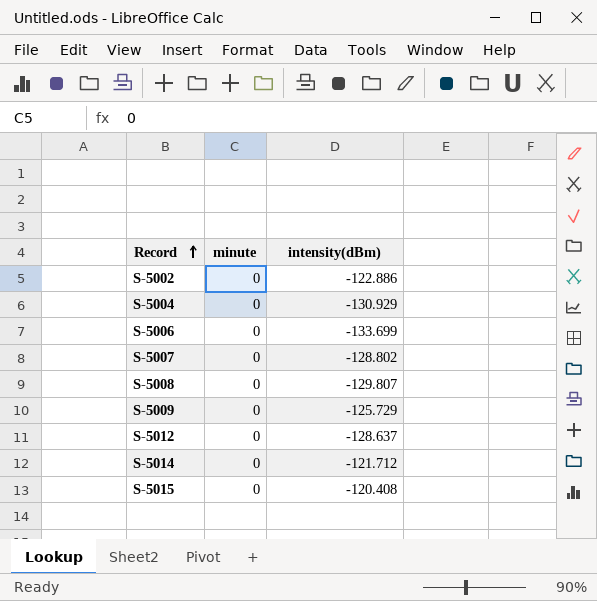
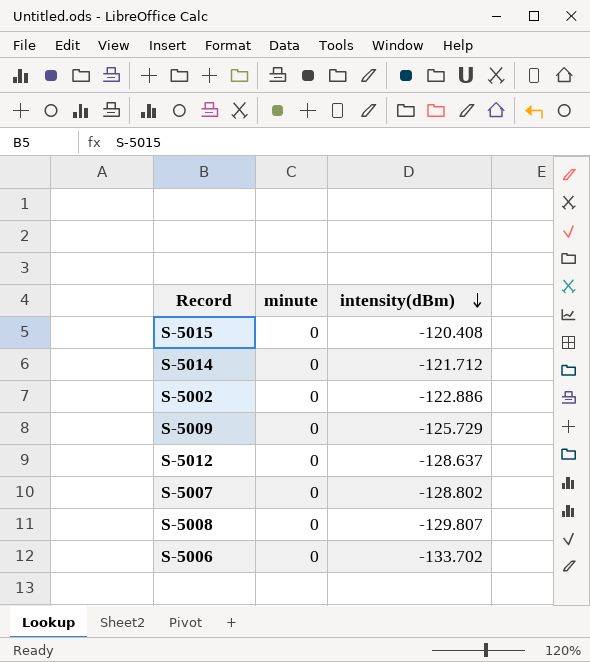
row order: Record ascending -> intensity(dBm) descending
row S-5004: 0 | -130.929 -> none
S-5006 | intensity(dBm): -133.699 -> -133.702

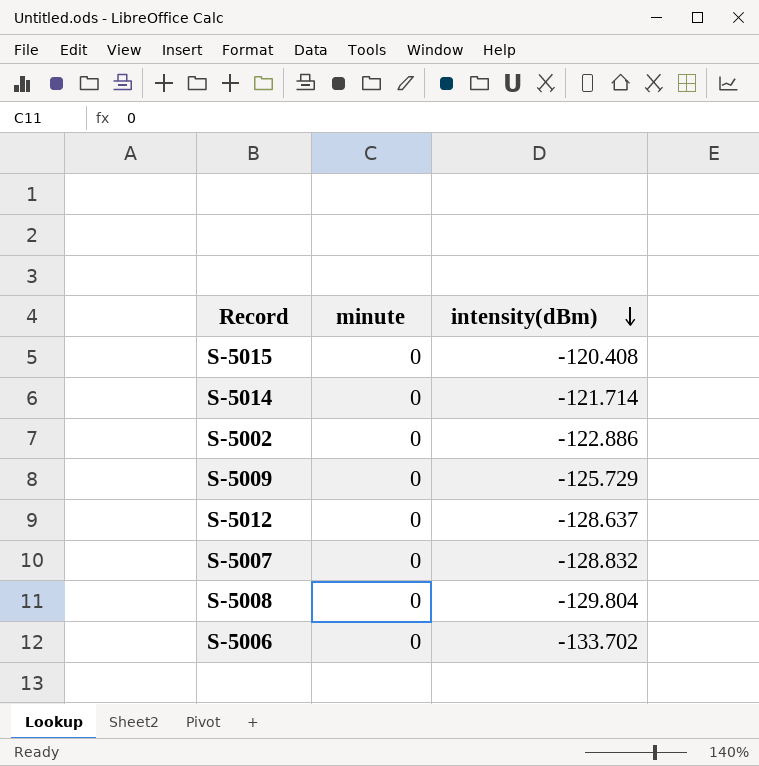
S-5014 | intensity(dBm): -121.712 -> -121.714
S-5007 | intensity(dBm): -128.802 -> -128.832
S-5008 | intensity(dBm): -129.807 -> -129.804

